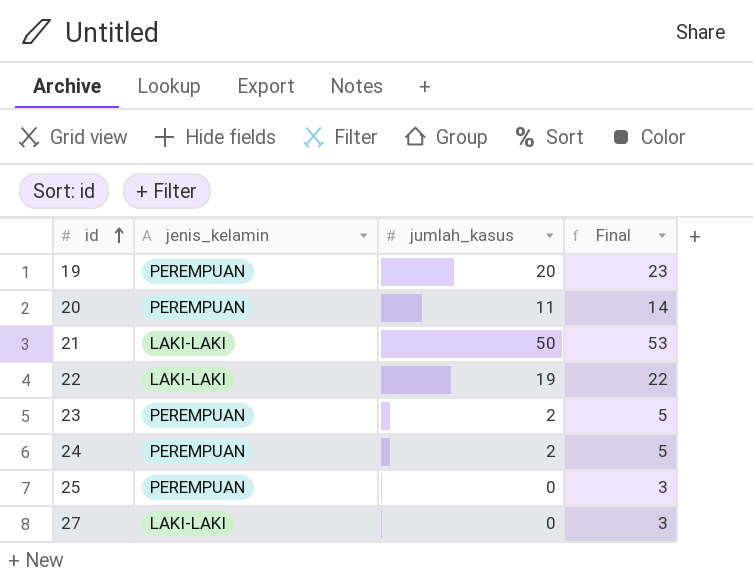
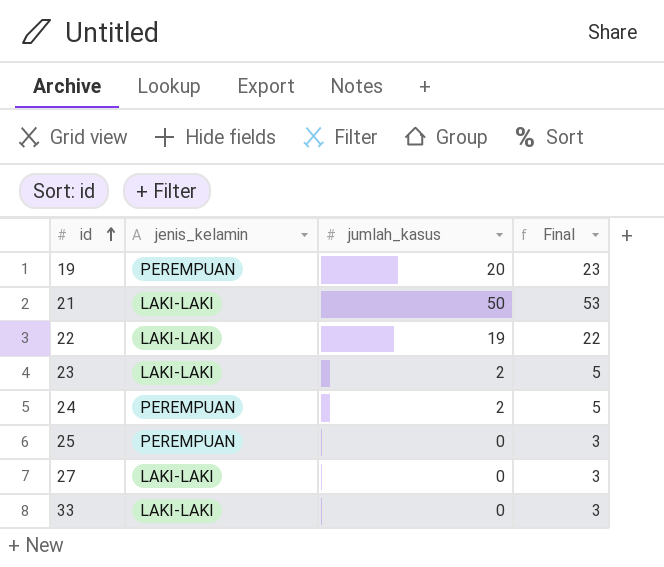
row 20: PEREMPUAN | 11 | 14 -> none
23 | jenis_kelamin: PEREMPUAN -> LAKI-LAKI
row 33: none -> LAKI-LAKI | 0 | 3

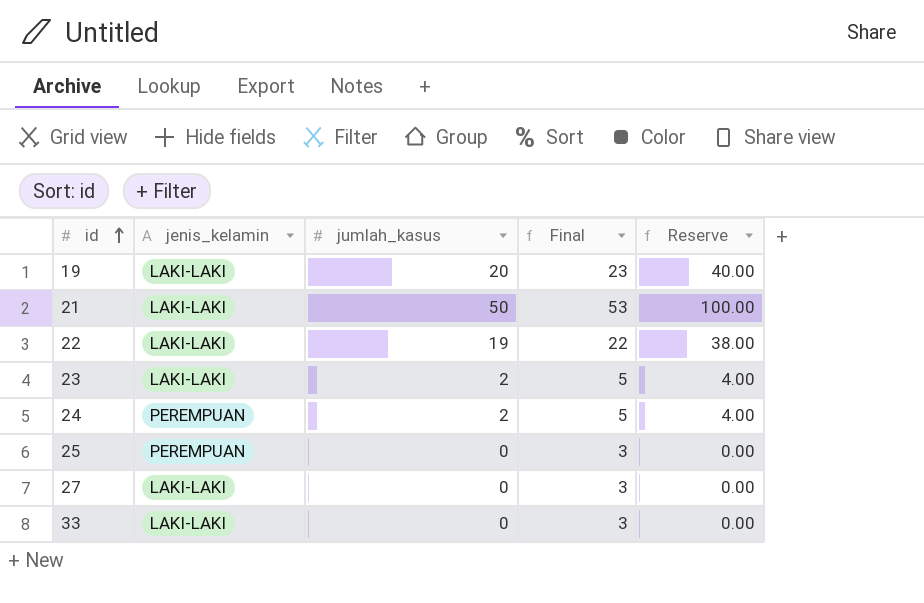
column Reserve | formula: none -> [jumlah_kasus] * 2
19 | jenis_kelamin: PEREMPUAN -> LAKI-LAKI

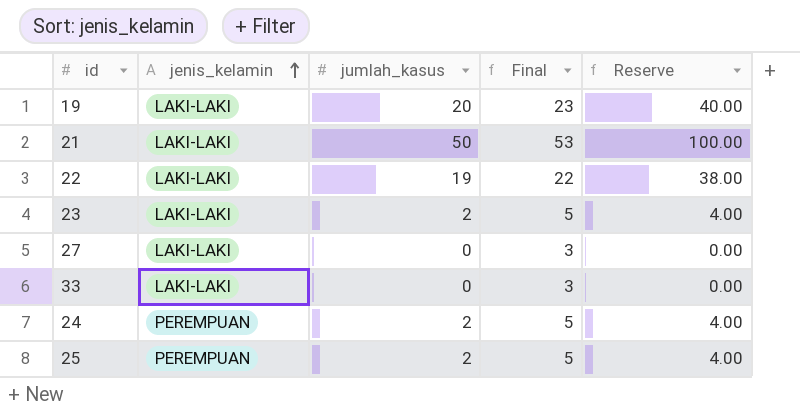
row order: id ascending -> jenis_kelamin ascending
25 | jumlah_kasus: 0 -> 2
25 | Final: 3 -> 5
25 | Reserve: 0.00 -> 4.00

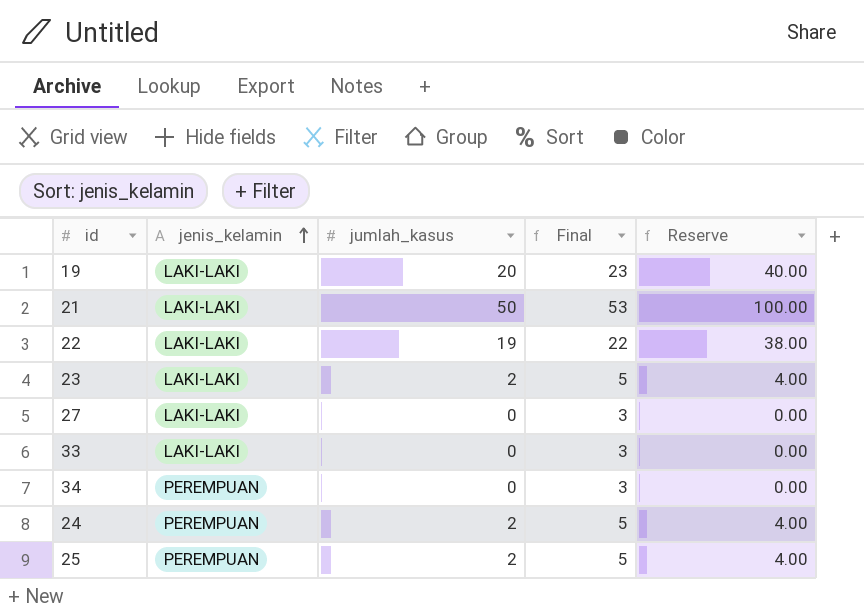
row 34: none -> PEREMPUAN | 0 | 3 | 0.00

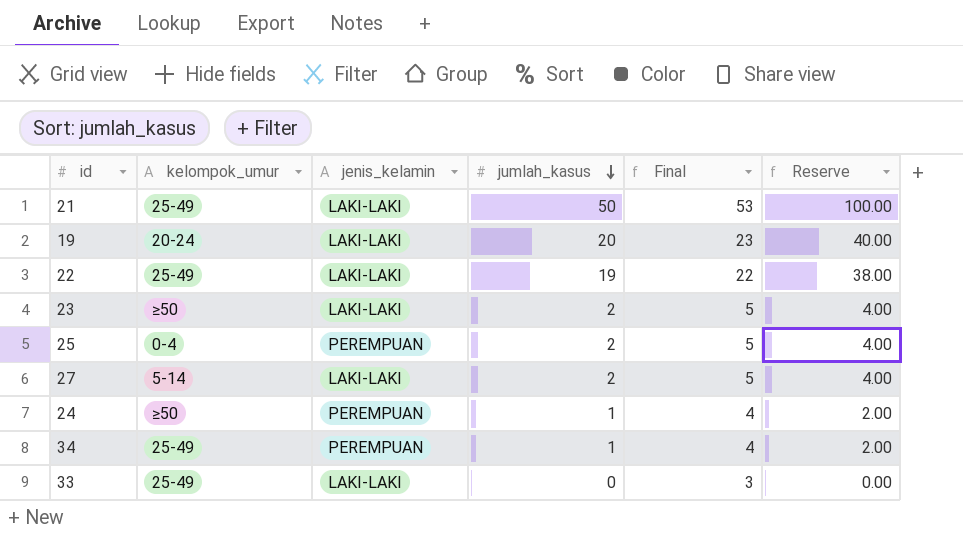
row order: jenis_kelamin ascending -> jumlah_kasus descending
column kelompok_umur | position: none -> 2
27 | jumlah_kasus: 0 -> 2
27 | Final: 3 -> 5
27 | Reserve: 0.00 -> 4.00
24 | jumlah_kasus: 2 -> 1
24 | Final: 5 -> 4
24 | Reserve: 4.00 -> 2.00
34 | jumlah_kasus: 0 -> 1
34 | Final: 3 -> 4
34 | Reserve: 0.00 -> 2.00

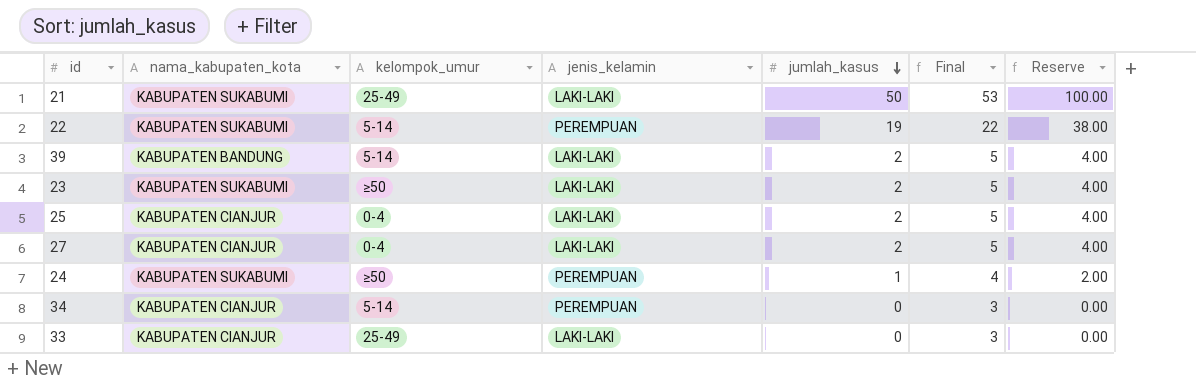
column nama_kabupaten_kota | position: none -> 2
row 19: 20-24 | LAKI-LAKI | 20 | 23 | 40.00 -> none
22 | kelompok_umur: 25-49 -> 5-14
22 | jenis_kelamin: LAKI-LAKI -> PEREMPUAN
row 39: none -> KABUPATEN BANDUNG | 5-14 | LAKI-LAKI | 2 | 5 | 4.00
25 | jenis_kelamin: PEREMPUAN -> LAKI-LAKI
27 | kelompok_umur: 5-14 -> 0-4
34 | kelompok_umur: 25-49 -> 5-14
34 | jumlah_kasus: 1 -> 0
34 | Final: 4 -> 3
34 | Reserve: 2.00 -> 0.00

